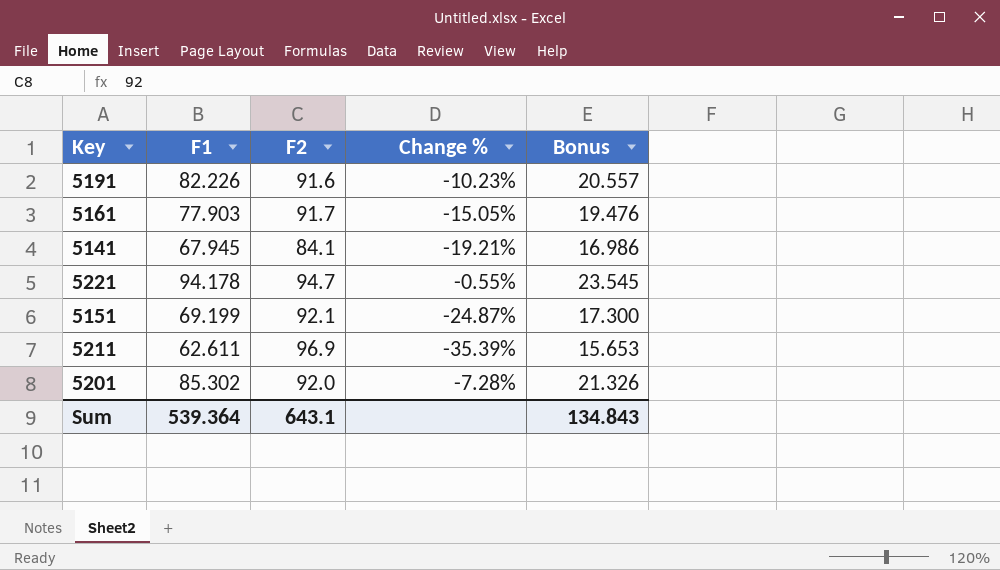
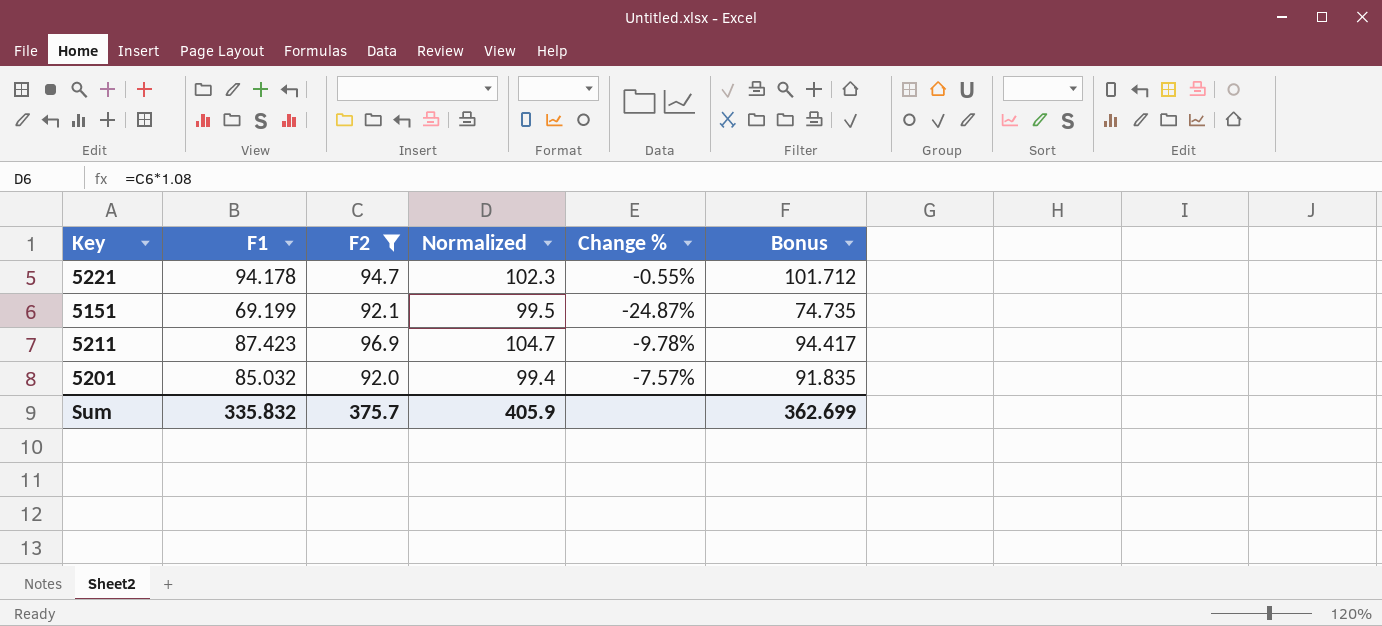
filter: none -> F2 >= 92.0
column Normalized | formula: none -> [F2] * 1.08
column Bonus | formula: [F1] * 0.25 -> [F1] * 1.08
5211 | F1: 62.611 -> 87.423
5211 | Change %: -35.39% -> -9.78%
5201 | F1: 85.302 -> 85.032
5201 | Change %: -7.28% -> -7.57%
Sum | F1: 539.364 -> 335.832
Sum | F2: 643.1 -> 375.7
Sum | Bonus: 134.843 -> 362.699

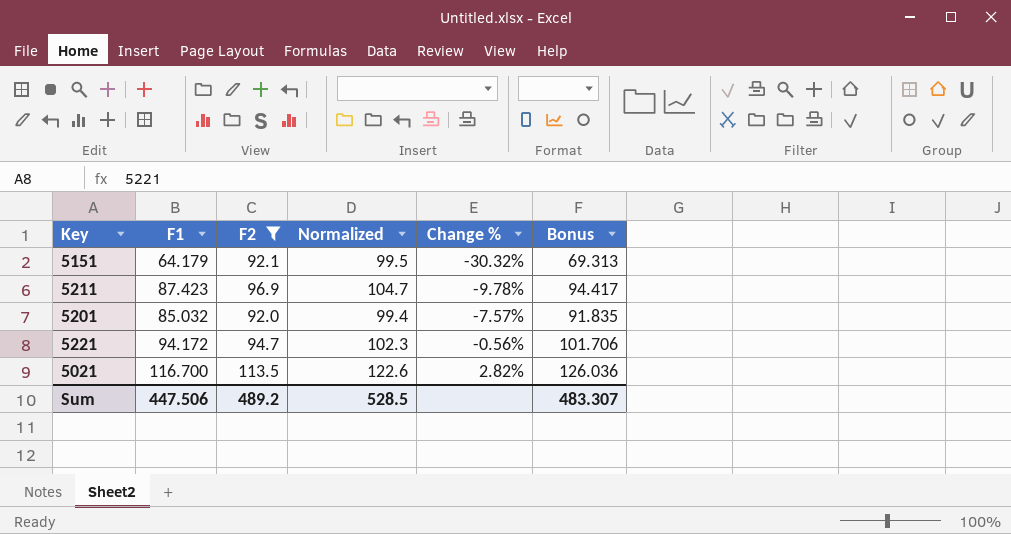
row order: none -> Change % ascending
5151 | F1: 69.199 -> 64.179
5151 | Change %: -24.87% -> -30.32%
5151 | Bonus: 74.735 -> 69.313
5221 | F1: 94.178 -> 94.172
5221 | Change %: -0.55% -> -0.56%
5221 | Bonus: 101.712 -> 101.706
row 5021: none -> 116.700 | 113.5 | 122.6 | 2.82% | 126.036
Sum | F1: 335.832 -> 447.506
Sum | F2: 375.7 -> 489.2
Sum | Normalized: 405.9 -> 528.5
Sum | Bonus: 362.699 -> 483.307

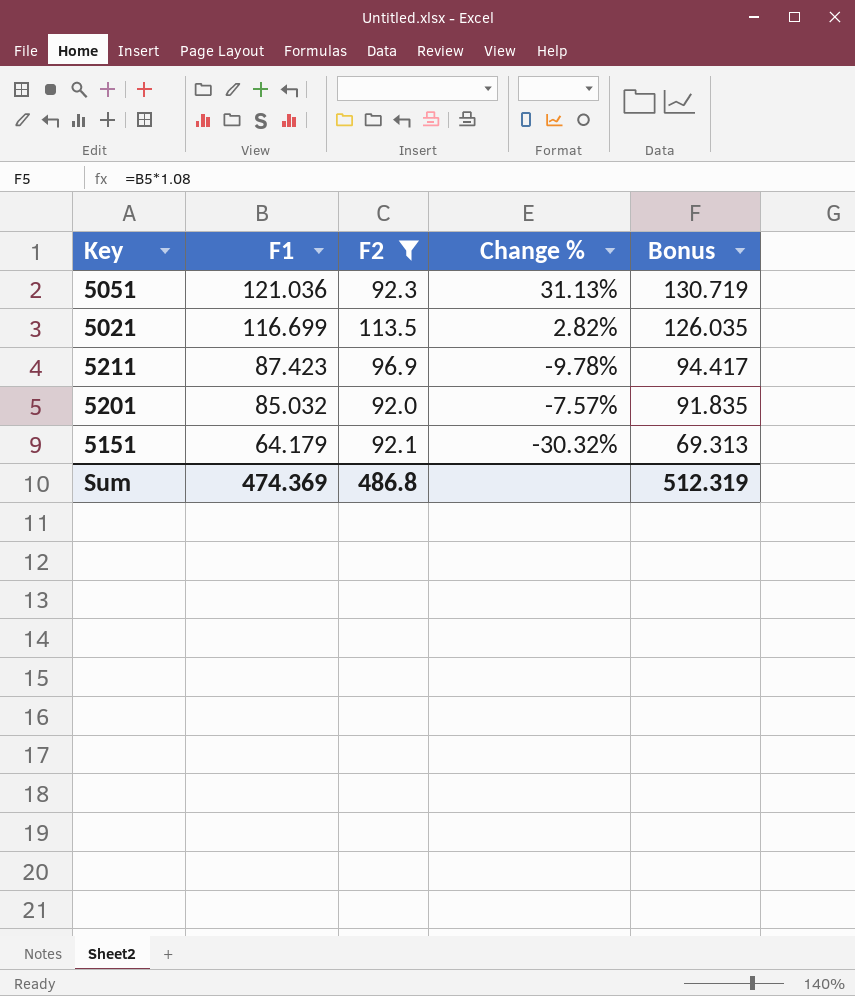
row order: Change % ascending -> F1 descending
column Normalized | formula: [F2] * 1.08 -> none
row 5221: 94.172 | 94.7 | 102.3 | -0.56% | 101.706 -> none
row 5051: none -> 121.036 | 92.3 | 31.13% | 130.719
5021 | F1: 116.700 -> 116.699
5021 | Bonus: 126.036 -> 126.035
Sum | F1: 447.506 -> 474.369
Sum | F2: 489.2 -> 486.8
Sum | Bonus: 483.307 -> 512.319

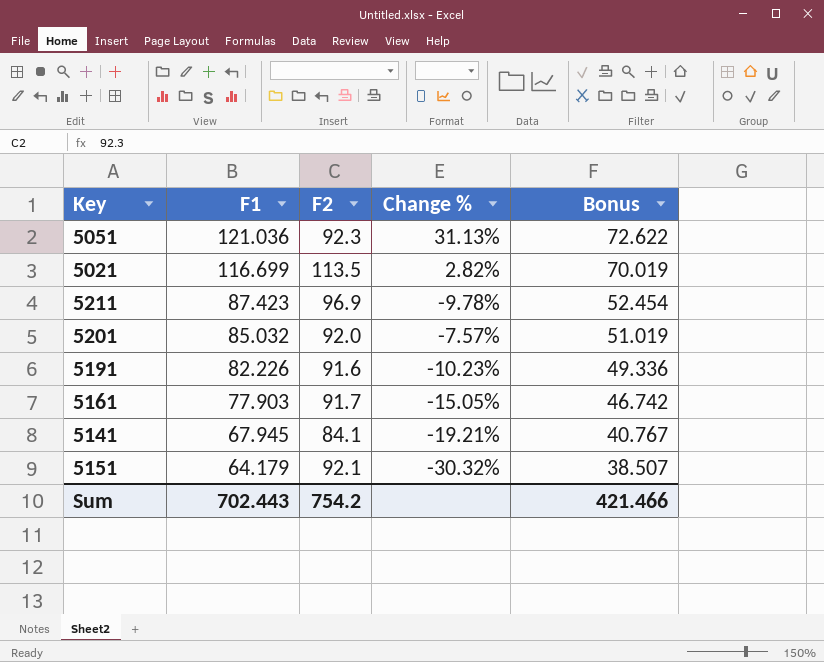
filter: F2 >= 92.0 -> none
column Bonus | formula: [F1] * 1.08 -> [F1] * 0.6
Sum | F1: 474.369 -> 702.443
Sum | F2: 486.8 -> 754.2
Sum | Bonus: 512.319 -> 421.466

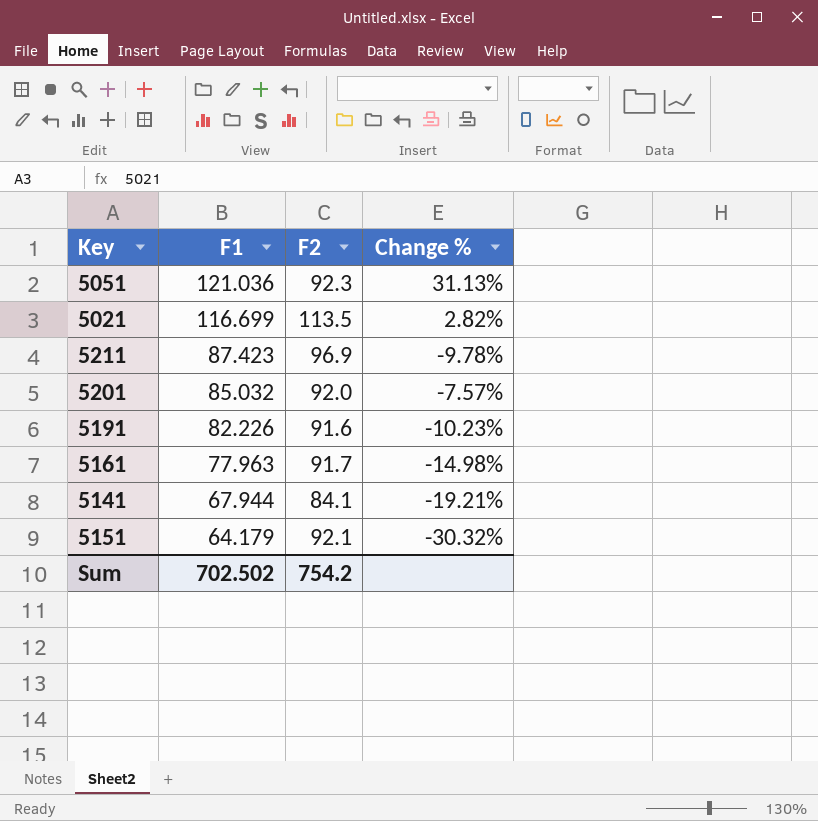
column Bonus | formula: [F1] * 0.6 -> none
5161 | F1: 77.903 -> 77.963
5161 | Change %: -15.05% -> -14.98%
5141 | F1: 67.945 -> 67.944
Sum | F1: 702.443 -> 702.502

